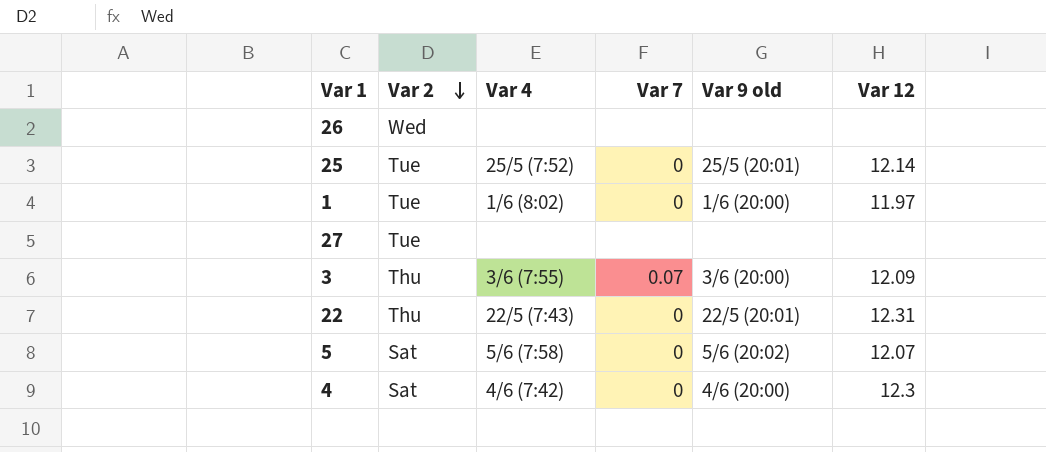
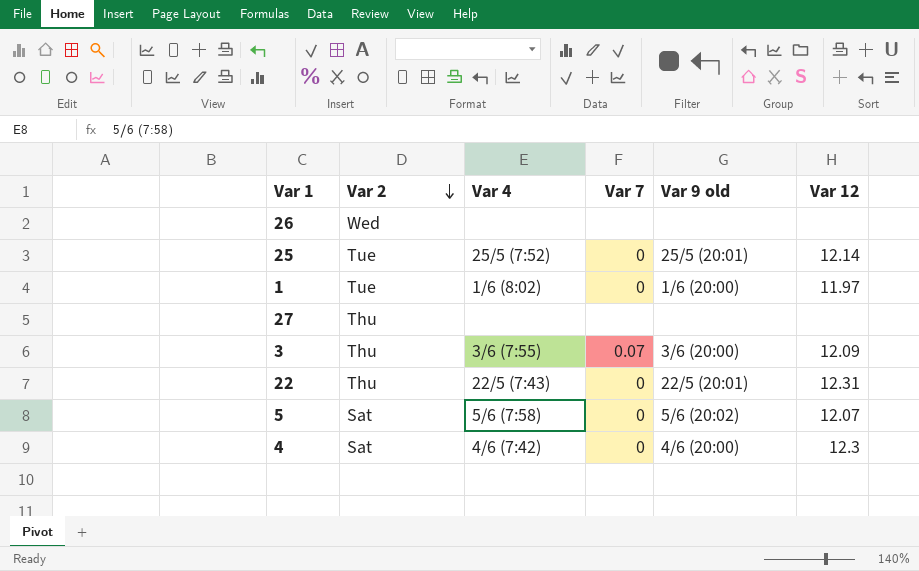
27 | Var 2: Tue -> Thu

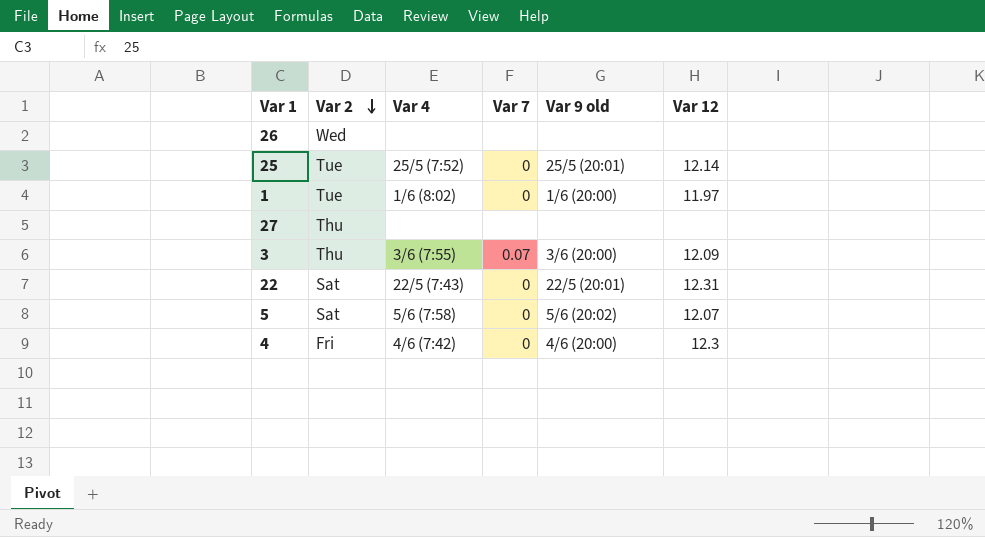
22 | Var 2: Thu -> Sat
4 | Var 2: Sat -> Fri

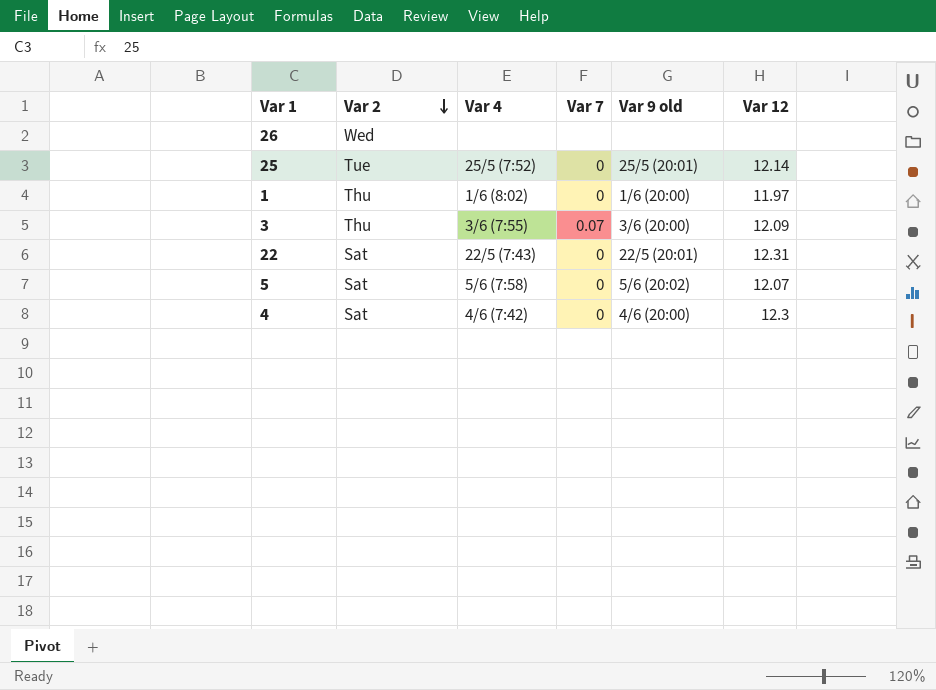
row 27: Thu | none | none | none | none -> none
1 | Var 2: Tue -> Thu
4 | Var 2: Fri -> Sat

